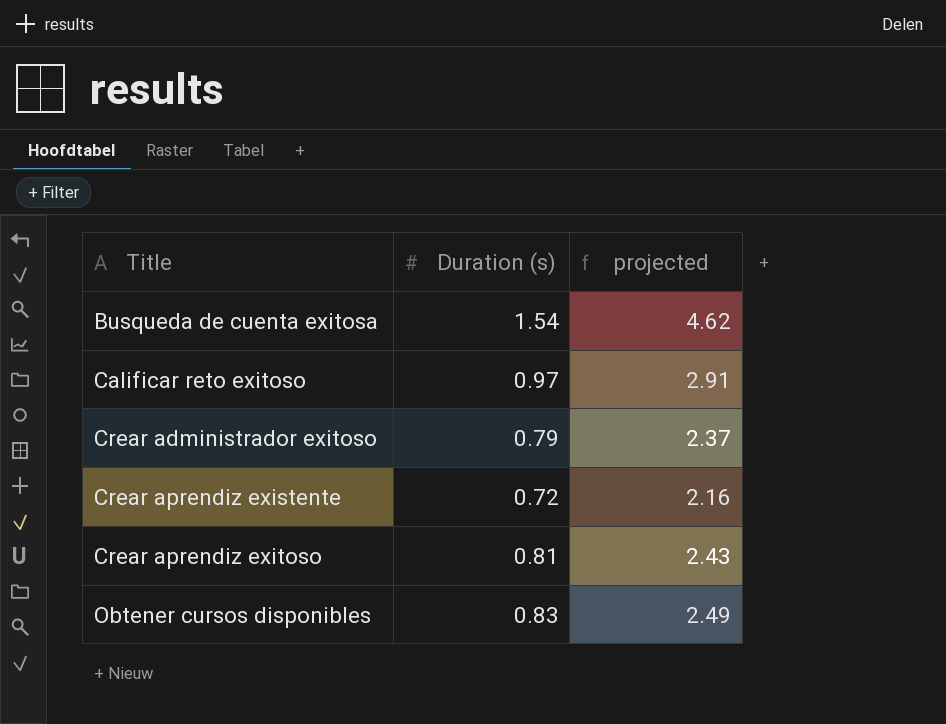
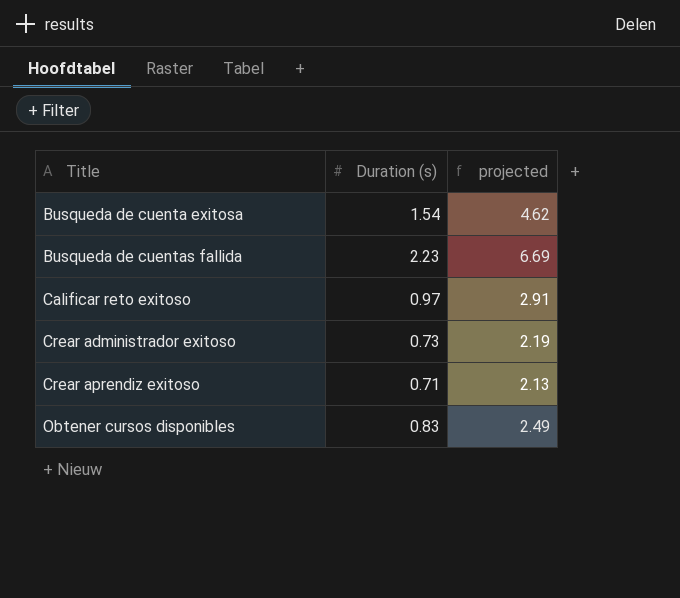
row Crear aprendiz existente: 0.72 | 2.16 -> none
row Busqueda de cuentas fallida: none -> 2.23 | 6.69
Crear administrador exitoso | Duration (s): 0.79 -> 0.73
Crear administrador exitoso | projected: 2.37 -> 2.19
Crear aprendiz exitoso | Duration (s): 0.81 -> 0.71
Crear aprendiz exitoso | projected: 2.43 -> 2.13

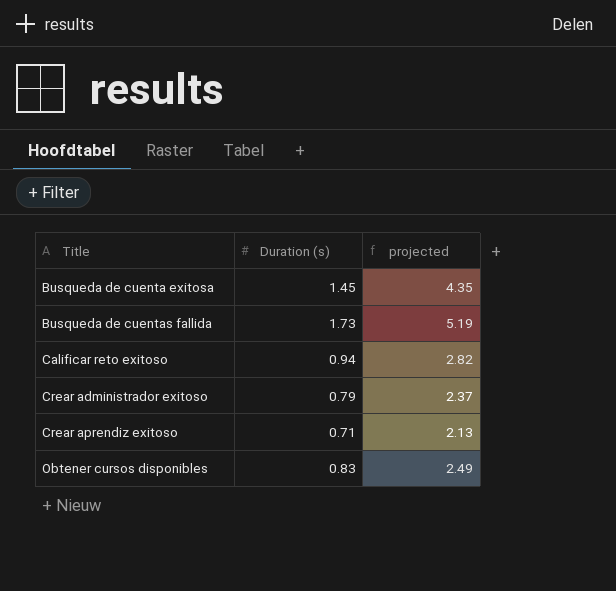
Busqueda de cuenta exitosa | Duration (s): 1.54 -> 1.45
Busqueda de cuenta exitosa | projected: 4.62 -> 4.35
Busqueda de cuentas fallida | Duration (s): 2.23 -> 1.73
Busqueda de cuentas fallida | projected: 6.69 -> 5.19
Calificar reto exitoso | Duration (s): 0.97 -> 0.94
Calificar reto exitoso | projected: 2.91 -> 2.82
Crear administrador exitoso | Duration (s): 0.73 -> 0.79
Crear administrador exitoso | projected: 2.19 -> 2.37

